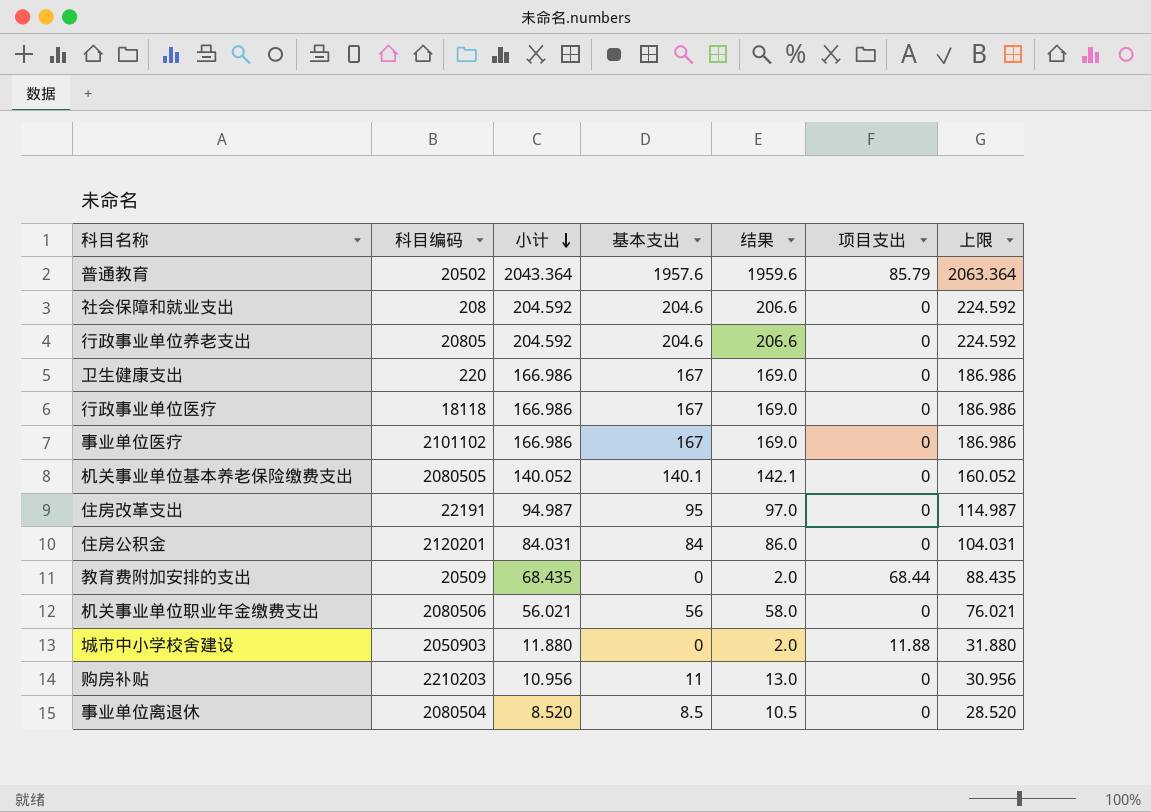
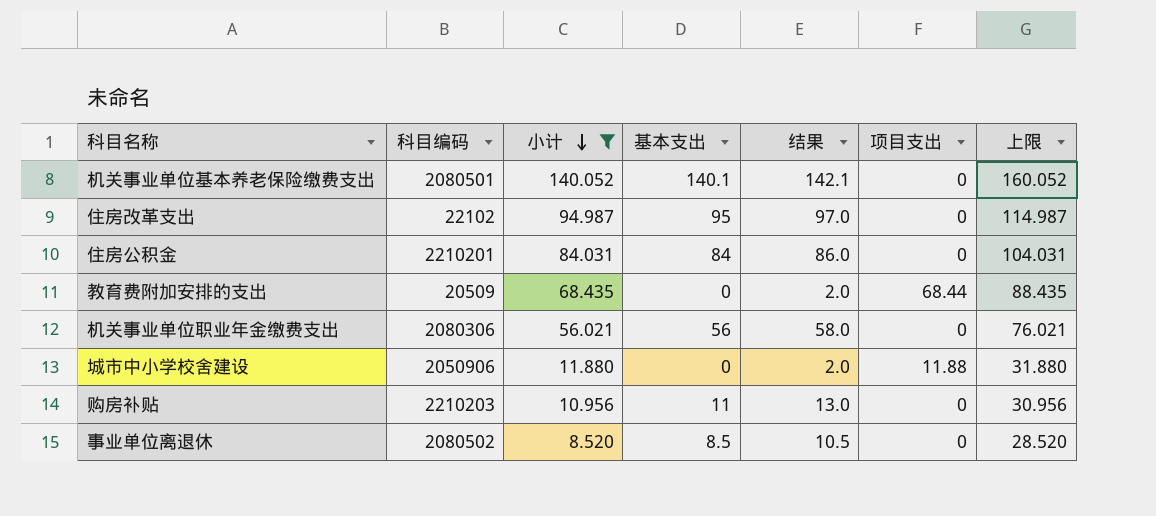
filter: none -> 小计 <= 140.052
机关事业单位基本养老保险缴费支出 | 科目编码: 2080505 -> 2080501
住房改革支出 | 科目编码: 22191 -> 22102
住房公积金 | 科目编码: 2120201 -> 2210201
机关事业单位职业年金缴费支出 | 科目编码: 2080506 -> 2080306
城市中小学校舍建设 | 科目编码: 2050903 -> 2050906
事业单位离退休 | 科目编码: 2080504 -> 2080502

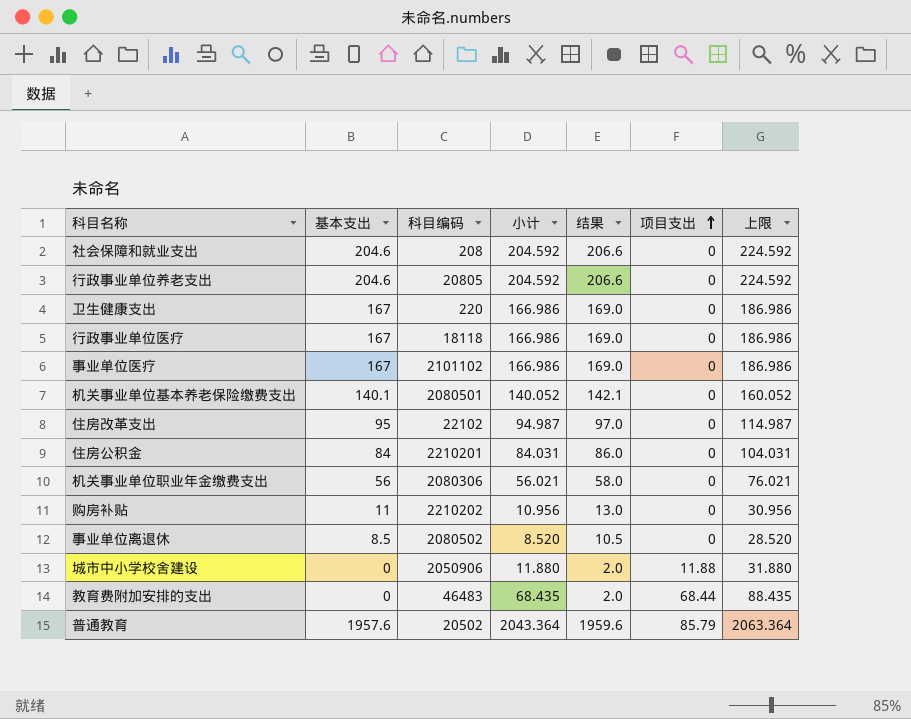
filter: 小计 <= 140.052 -> none
row order: 小计 descending -> 项目支出 ascending
column 基本支出 | position: 4 -> 2
购房补贴 | 科目编码: 2210203 -> 2210202
教育费附加安排的支出 | 科目编码: 20509 -> 46483

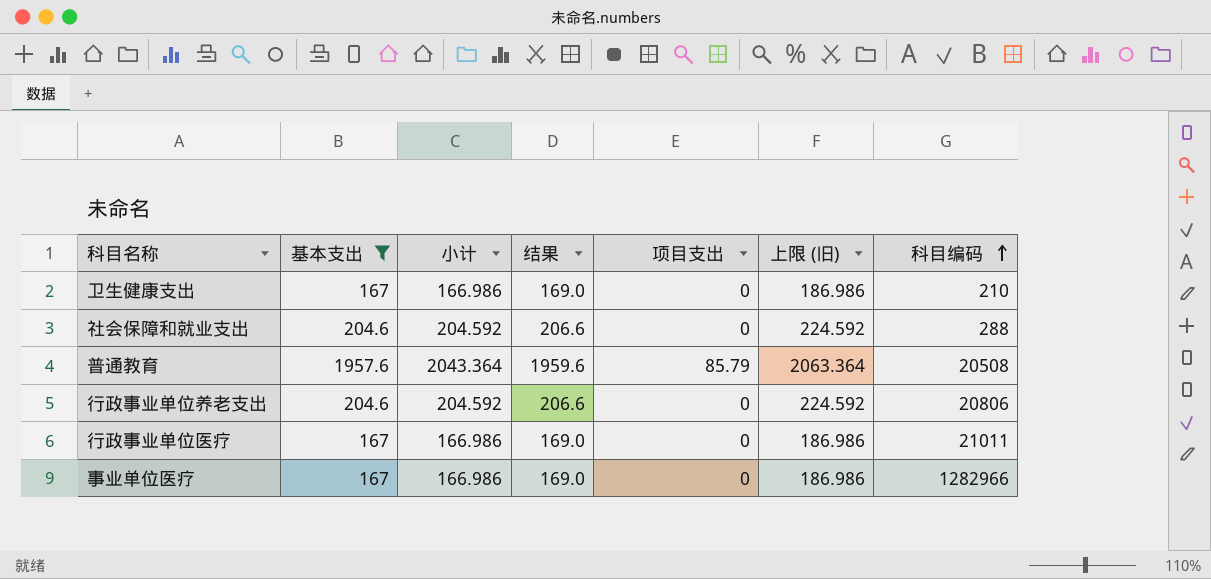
filter: none -> 基本支出 >= 167
row order: 项目支出 ascending -> 科目编码 ascending
column name: 上限 -> 上限 (旧)
column 科目编码 | position: 3 -> 7
卫生健康支出 | 科目编码: 220 -> 210
社会保障和就业支出 | 科目编码: 208 -> 288
普通教育 | 科目编码: 20502 -> 20508
行政事业单位养老支出 | 科目编码: 20805 -> 20806
行政事业单位医疗 | 科目编码: 18118 -> 21011
事业单位医疗 | 科目编码: 2101102 -> 1282966

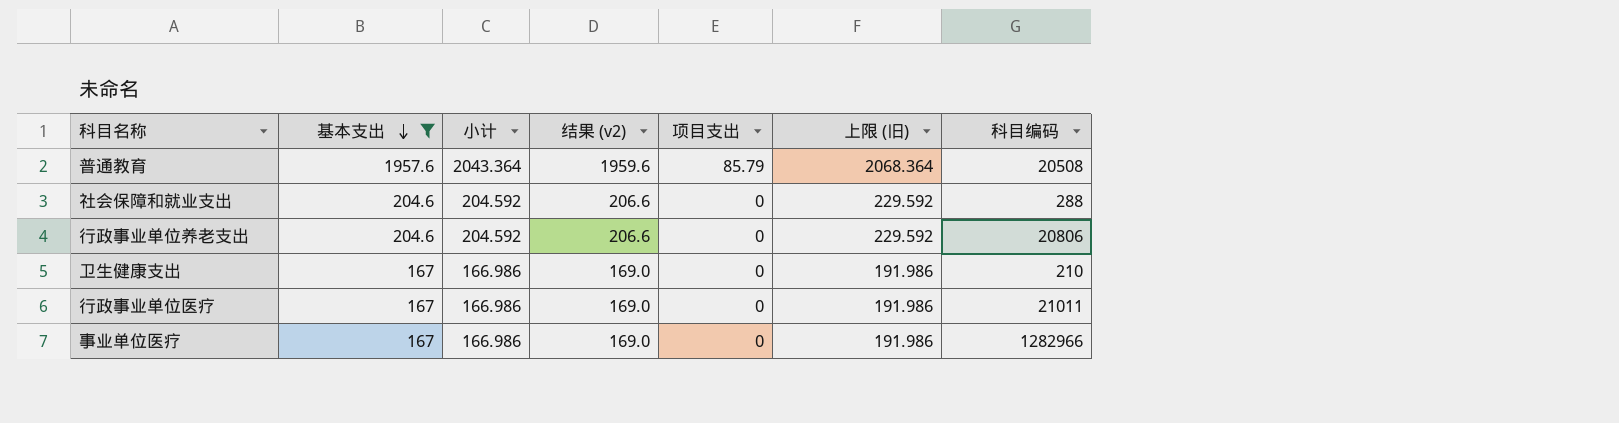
row order: 科目编码 ascending -> 基本支出 descending
column name: 结果 -> 结果 (v2)
column 上限 (旧) | formula: [小计] + 20 -> [小计] + 25

